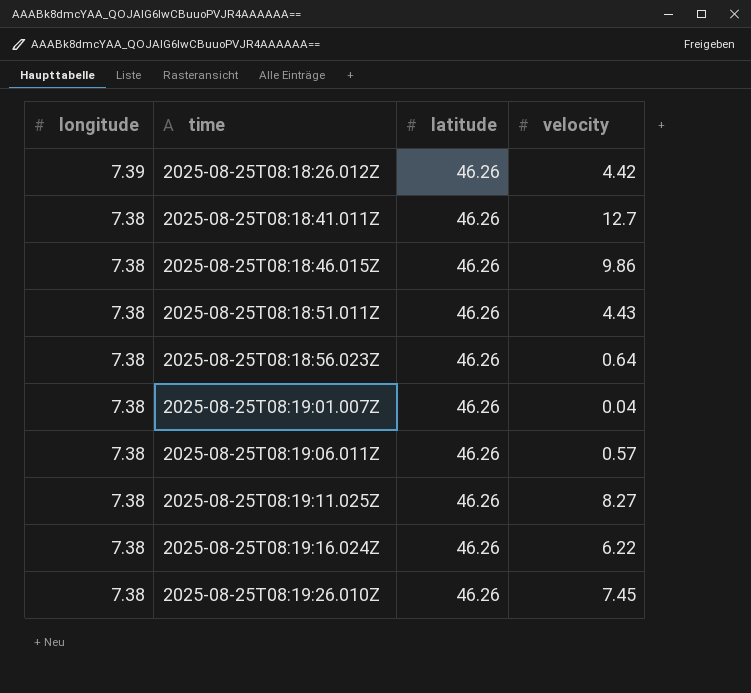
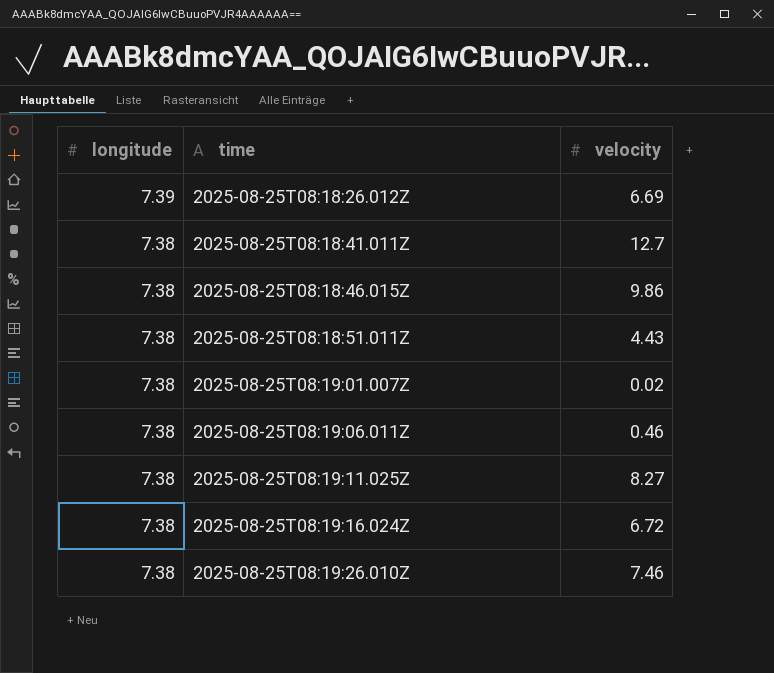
column latitude | position: 3 -> none
row 2025-08-25T08:18:56.023Z: 7.38 | 46.26 | 0.64 -> none
2025-08-25T08:18:26.012Z | velocity: 4.42 -> 6.69
2025-08-25T08:19:01.007Z | velocity: 0.04 -> 0.02
2025-08-25T08:19:06.011Z | velocity: 0.57 -> 0.46
2025-08-25T08:19:16.024Z | velocity: 6.22 -> 6.72
2025-08-25T08:19:26.010Z | velocity: 7.45 -> 7.46

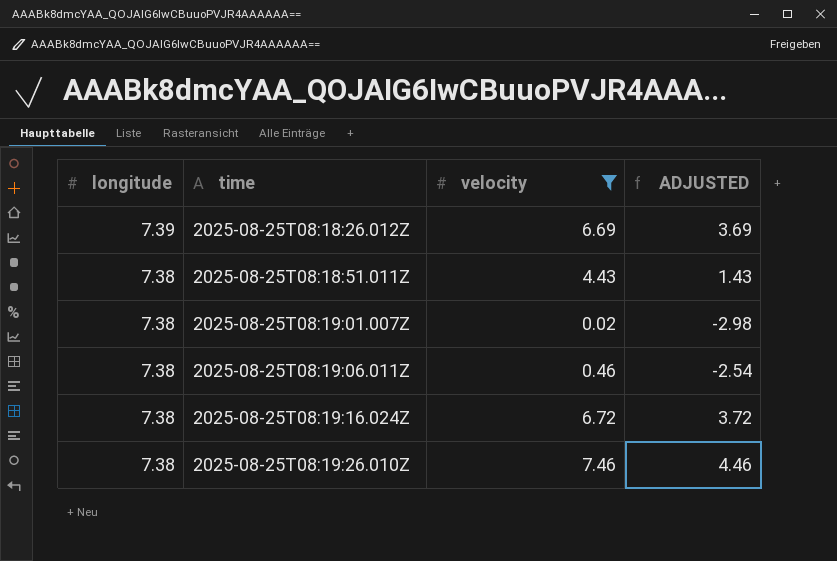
filter: none -> velocity <= 7.46
column ADJUSTED | formula: none -> [velocity] - 3

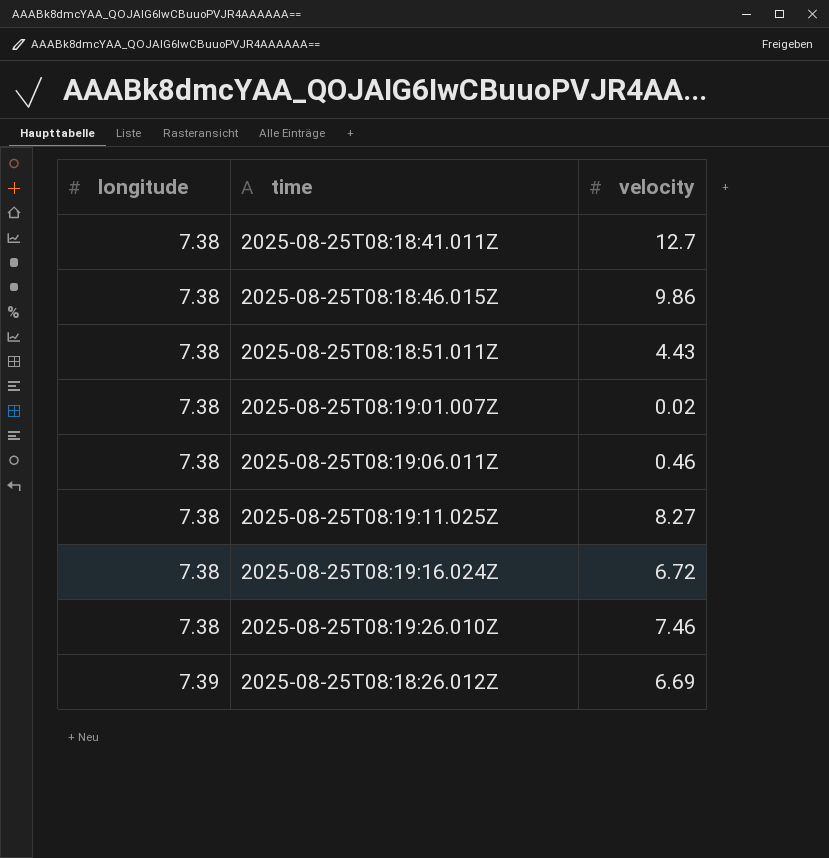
filter: velocity <= 7.46 -> none
row order: longitude descending -> longitude ascending
column ADJUSTED | formula: [velocity] - 3 -> none

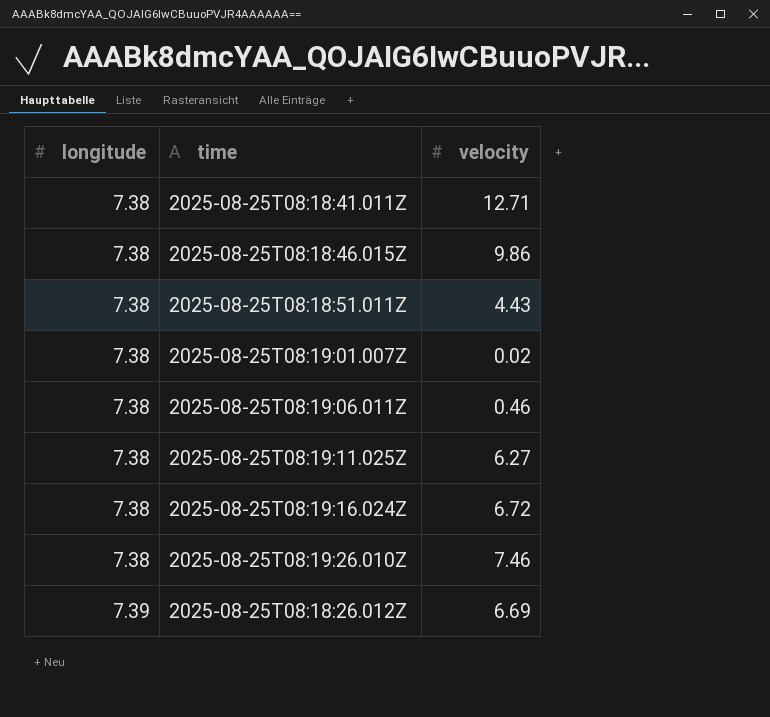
2025-08-25T08:18:41.011Z | velocity: 12.7 -> 12.71
2025-08-25T08:19:11.025Z | velocity: 8.27 -> 6.27

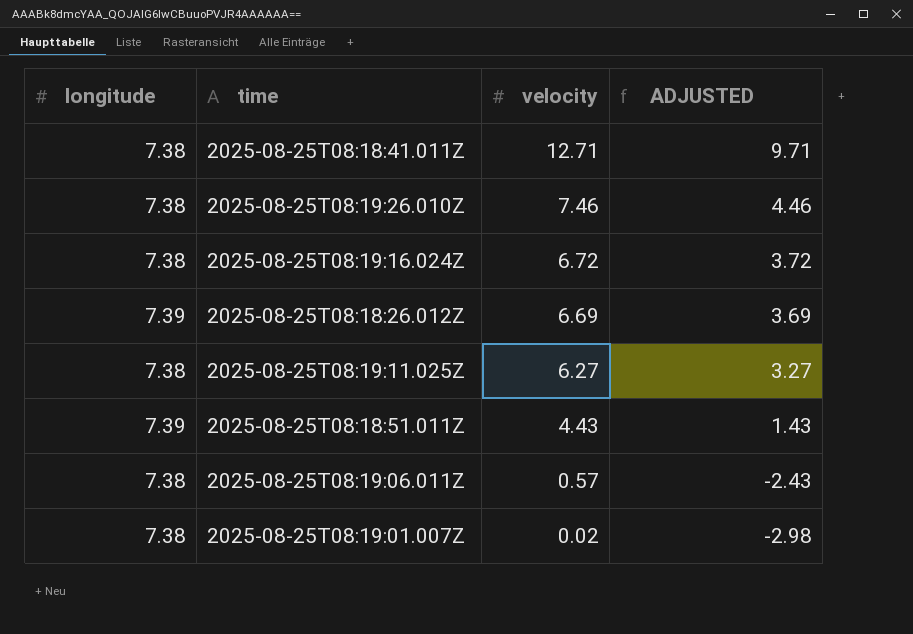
row order: longitude ascending -> velocity descending
column ADJUSTED | formula: none -> [velocity] - 3
row 2025-08-25T08:18:46.015Z: 7.38 | 9.86 -> none
2025-08-25T08:18:51.011Z | longitude: 7.38 -> 7.39
2025-08-25T08:19:06.011Z | velocity: 0.46 -> 0.57

